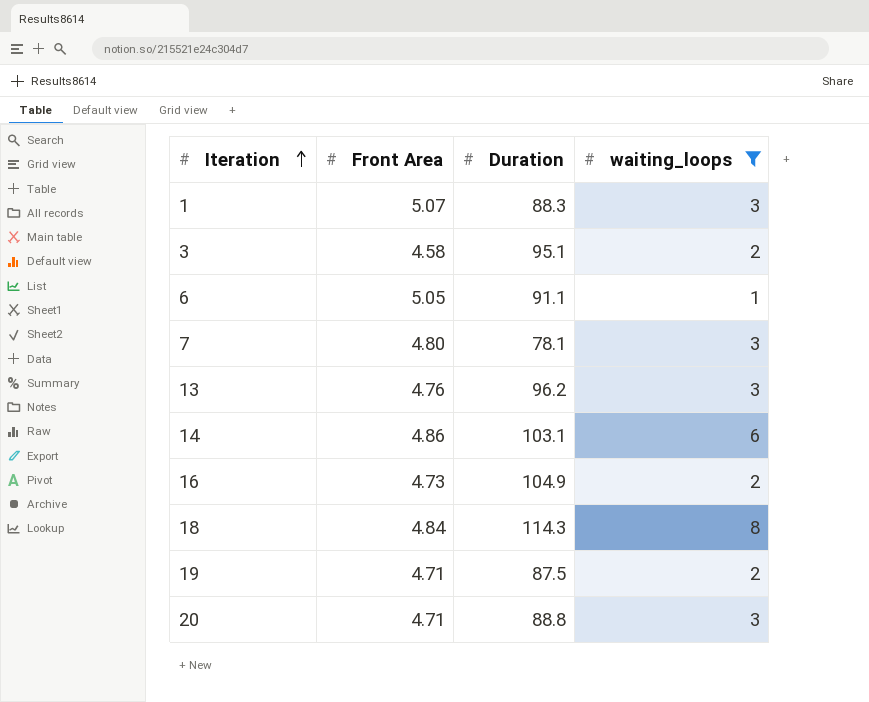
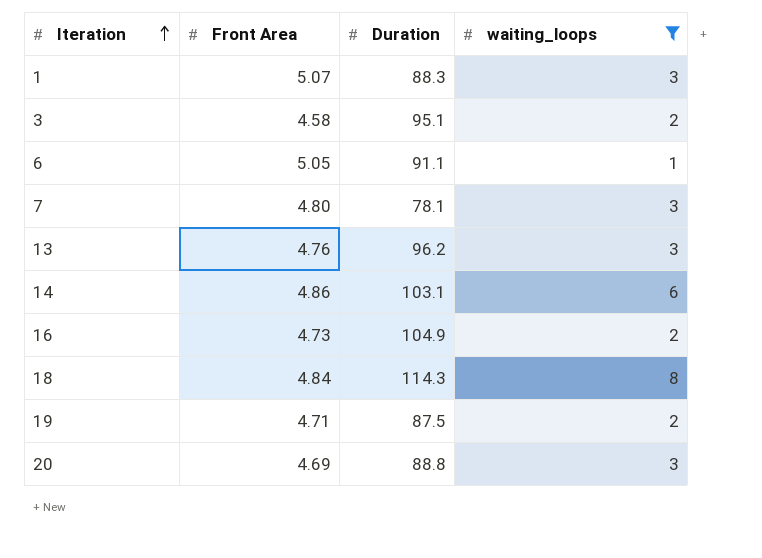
20 | Front Area: 4.71 -> 4.69

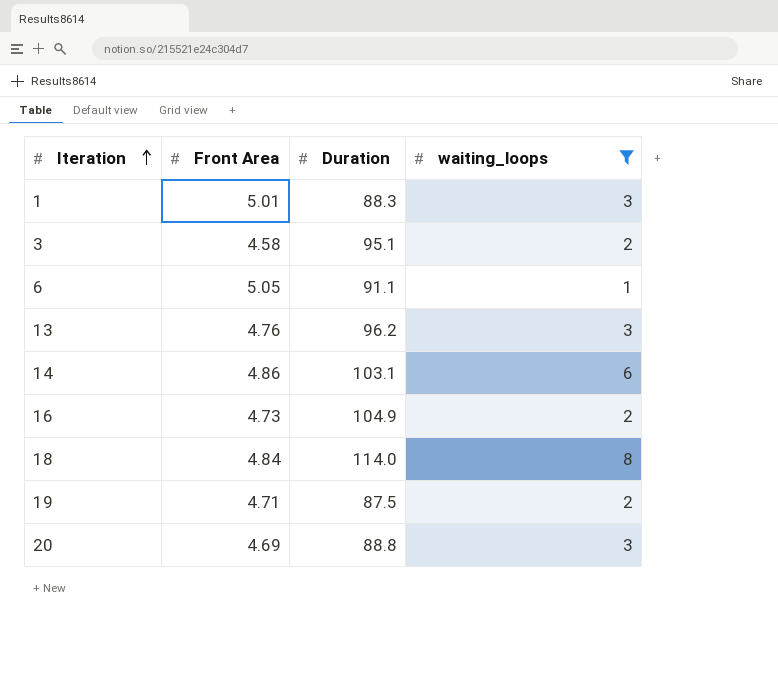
row 7: 4.80 | 78.1 | 3 -> none
1 | Front Area: 5.07 -> 5.01
18 | Duration: 114.3 -> 114.0

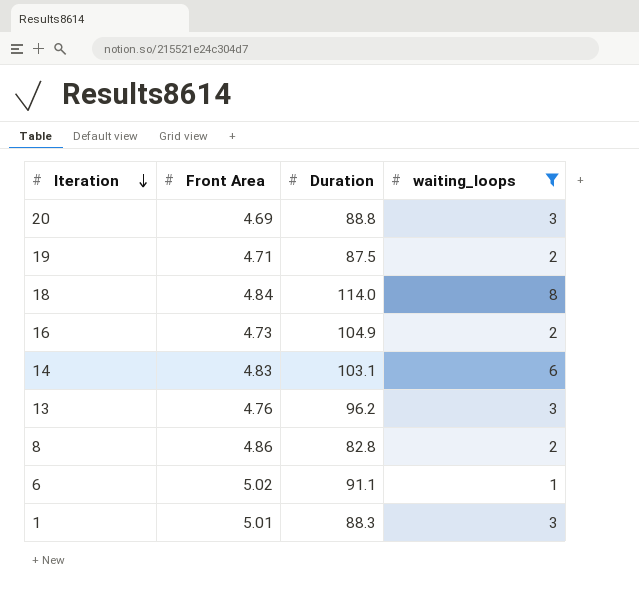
row order: Iteration ascending -> Iteration descending
row 3: 4.58 | 95.1 | 2 -> none
14 | Front Area: 4.86 -> 4.83
row 8: none -> 4.86 | 82.8 | 2
6 | Front Area: 5.05 -> 5.02

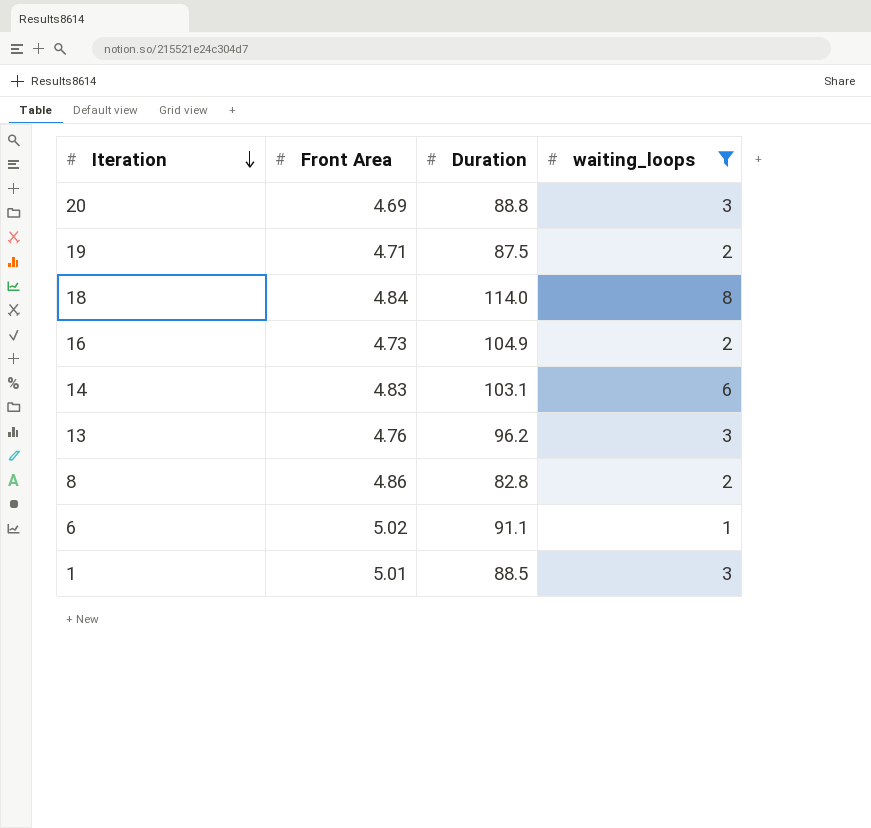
1 | Duration: 88.3 -> 88.5

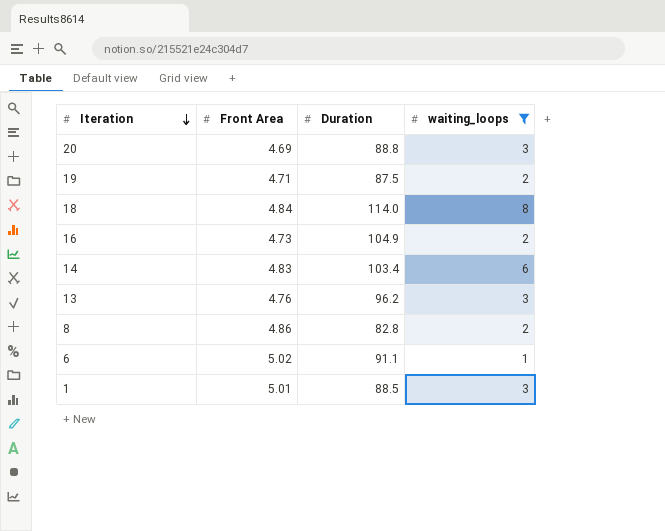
14 | Duration: 103.1 -> 103.4

